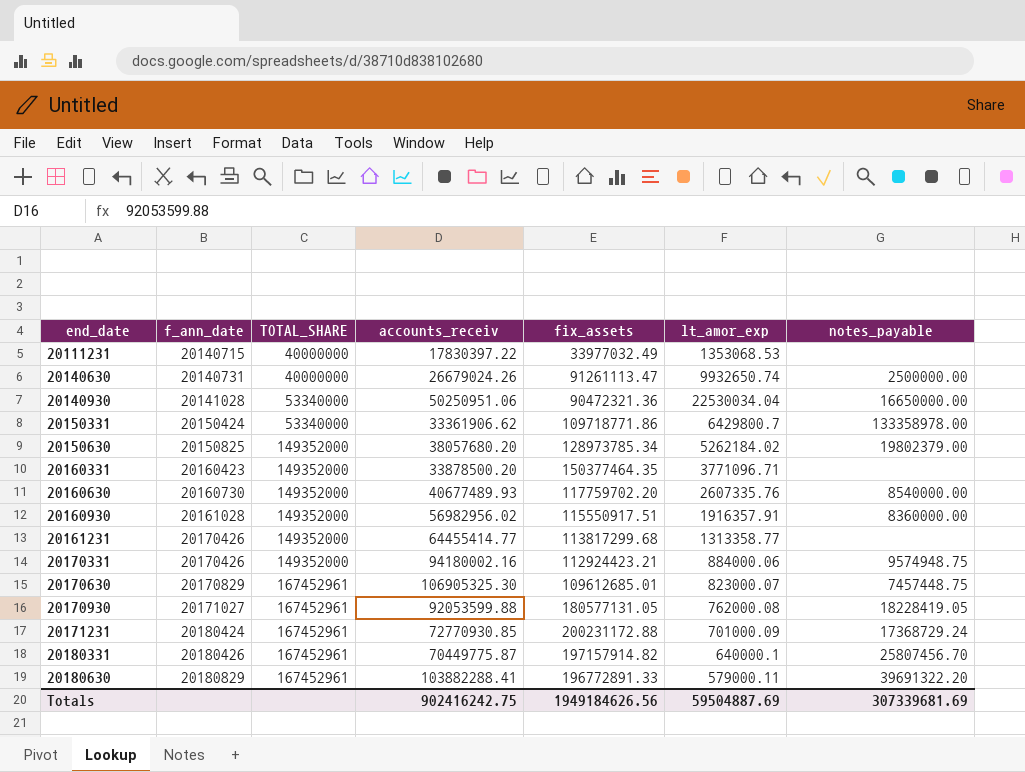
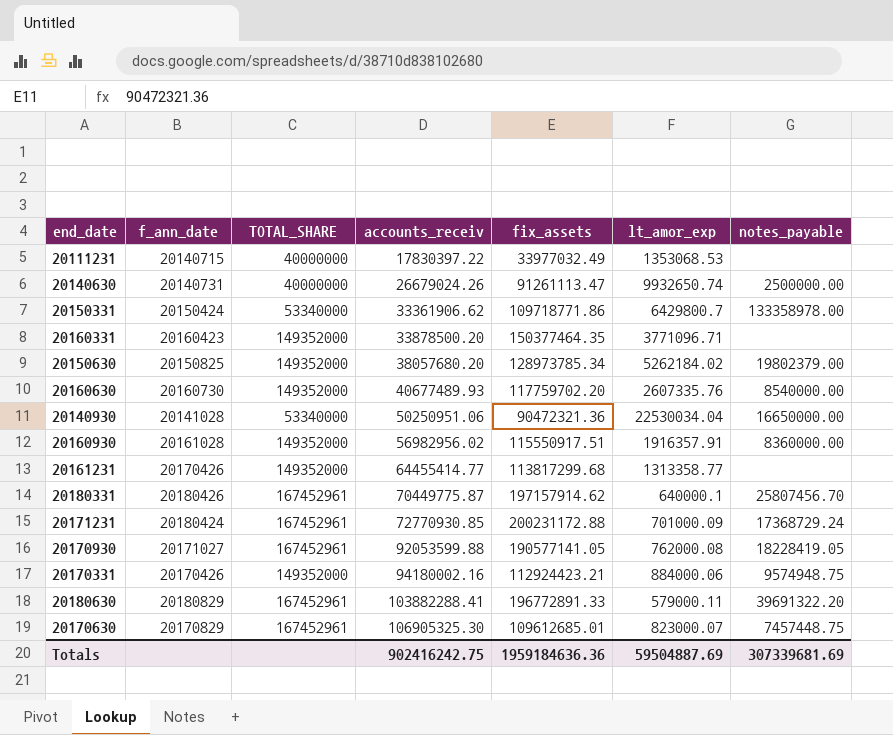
row order: end_date ascending -> accounts_receiv ascending
20180331 | fix_assets: 197157914.82 -> 197157914.62
20170930 | fix_assets: 180577131.05 -> 190577141.05
Totals | fix_assets: 1949184626.56 -> 1959184636.36

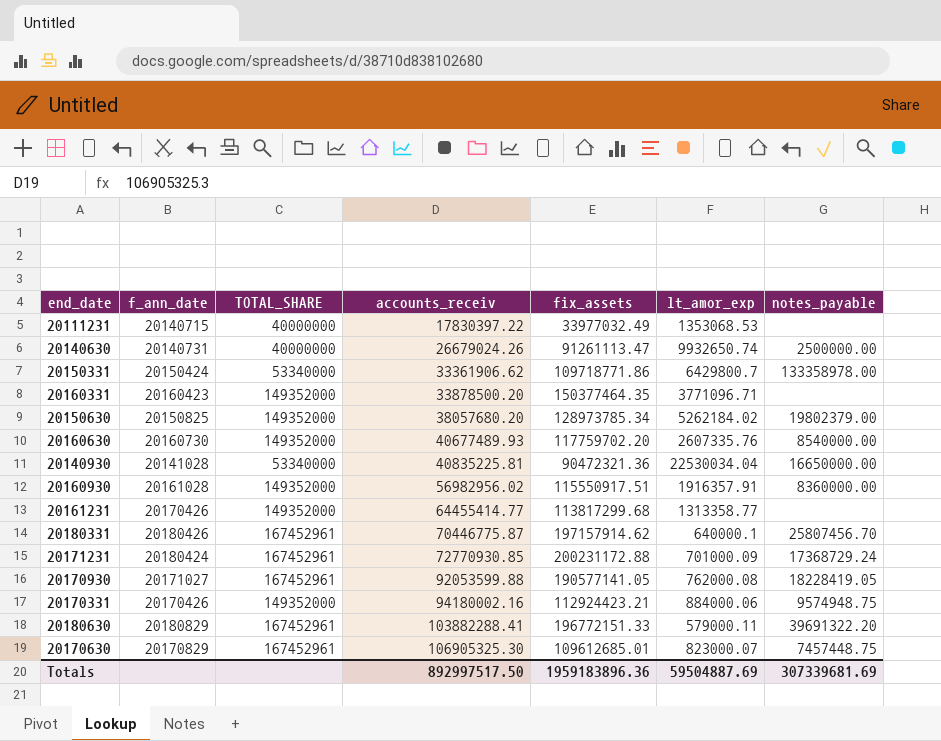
20140930 | accounts_receiv: 50250951.06 -> 40835225.81
20180331 | accounts_receiv: 70449775.87 -> 70446775.87
20180630 | fix_assets: 196772891.33 -> 196772151.33
Totals | accounts_receiv: 902416242.75 -> 892997517.50
Totals | fix_assets: 1959184636.36 -> 1959183896.36

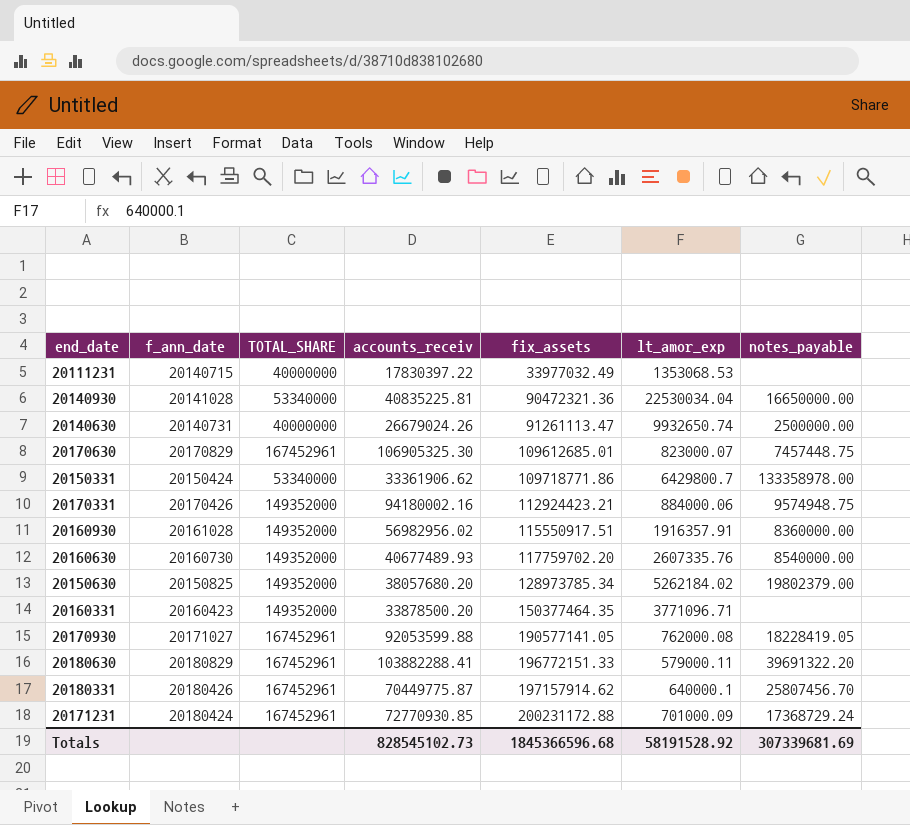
row order: accounts_receiv ascending -> fix_assets ascending
row 20161231: 20170426 | 149352000 | 64455414.77 | 113817299.68 | 1313358.77 | none -> none
20180331 | accounts_receiv: 70446775.87 -> 70449775.87
Totals | accounts_receiv: 892997517.50 -> 828545102.73
Totals | fix_assets: 1959183896.36 -> 1845366596.68
Totals | lt_amor_exp: 59504887.69 -> 58191528.92

